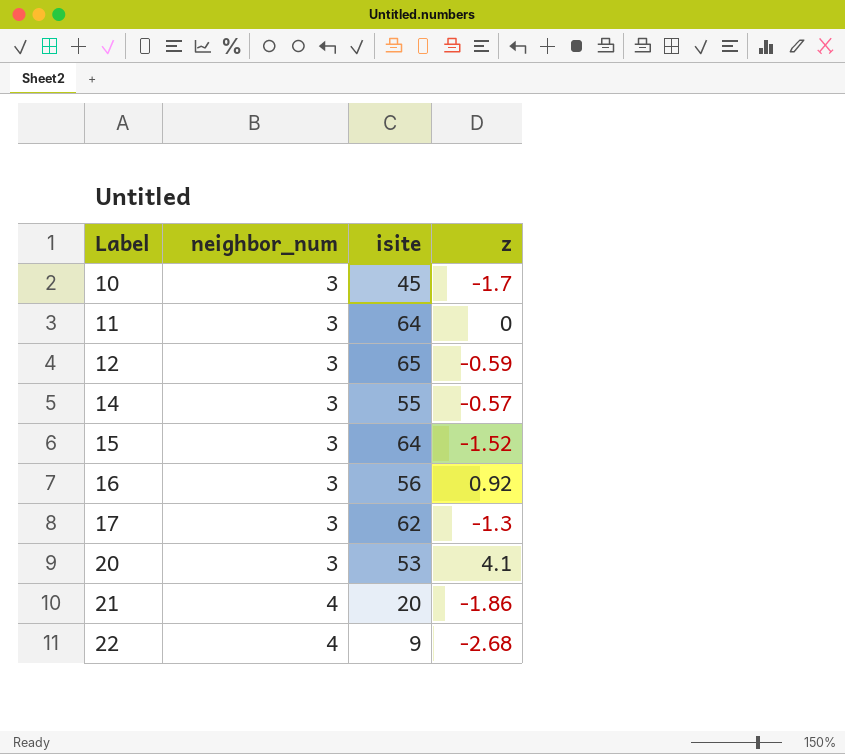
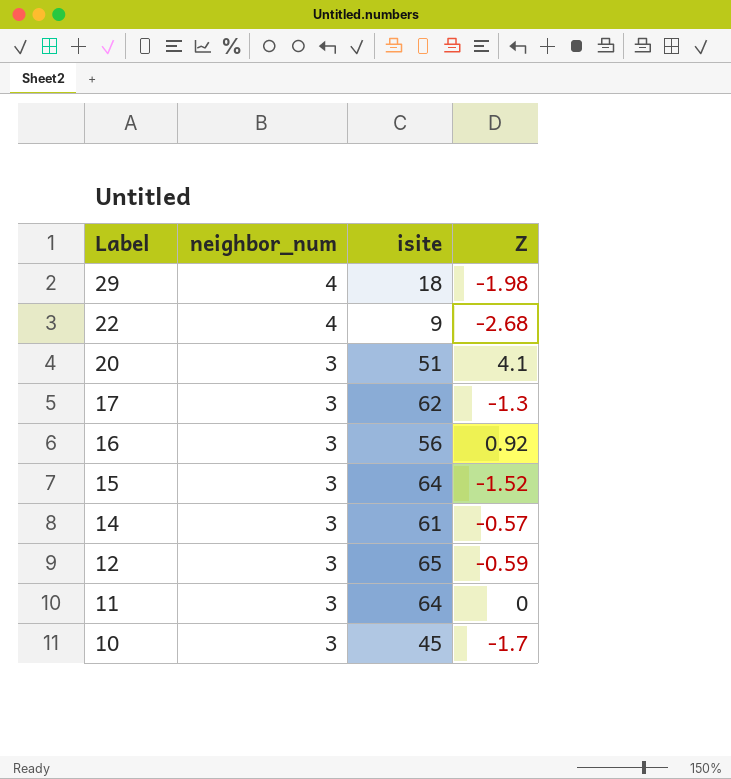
row order: Label ascending -> Label descending
column name: z -> Z
row 21: 4 | 20 | -1.86 -> none
row 29: none -> 4 | 18 | -1.98
20 | isite: 53 -> 51
14 | isite: 55 -> 61

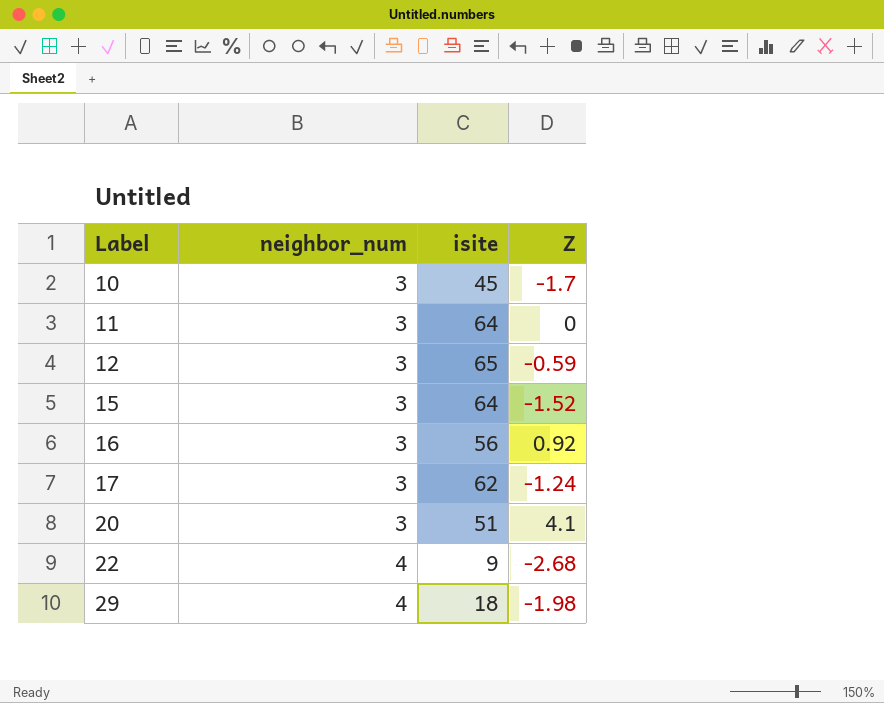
row order: Label descending -> Label ascending
row 14: 3 | 61 | -0.57 -> none
17 | Z: -1.3 -> -1.24

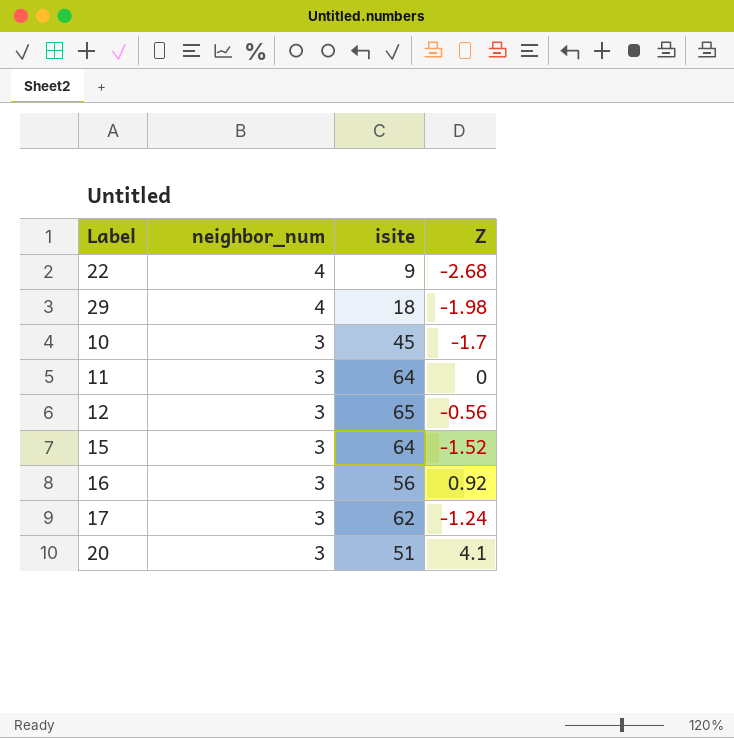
row order: Label ascending -> neighbor_num descending
12 | Z: -0.59 -> -0.56

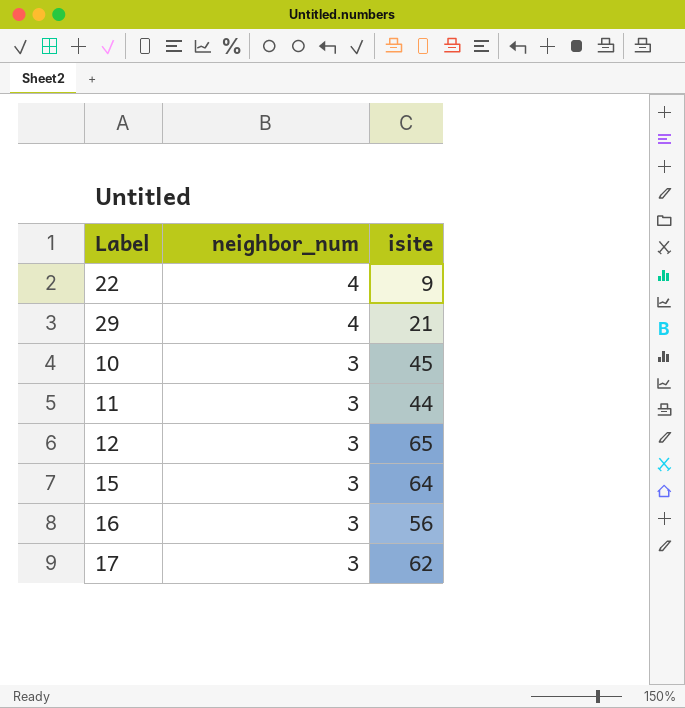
column Z | position: 4 -> none
row 20: 3 | 51 | 4.1 -> none
29 | isite: 18 -> 21
11 | isite: 64 -> 44

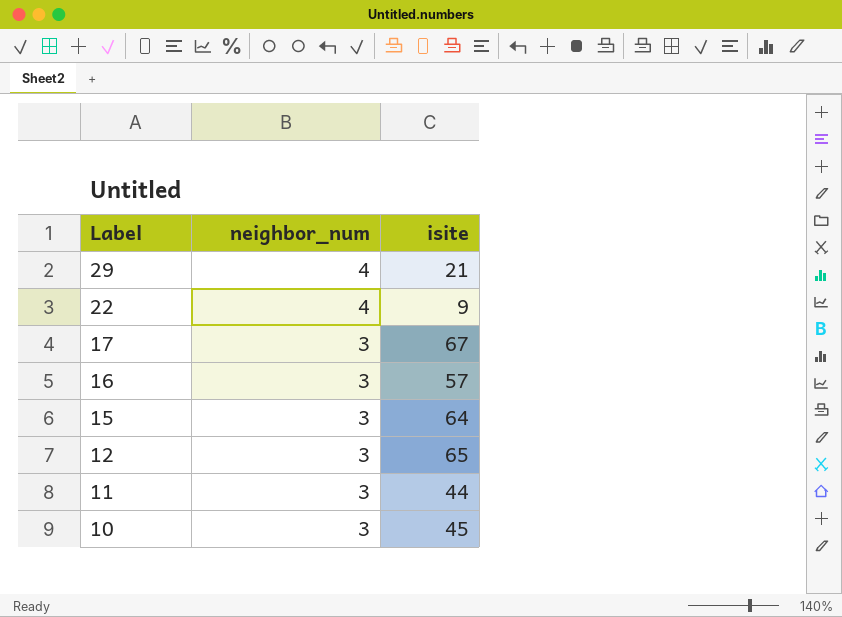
row order: neighbor_num descending -> Label descending
17 | isite: 62 -> 67
16 | isite: 56 -> 57

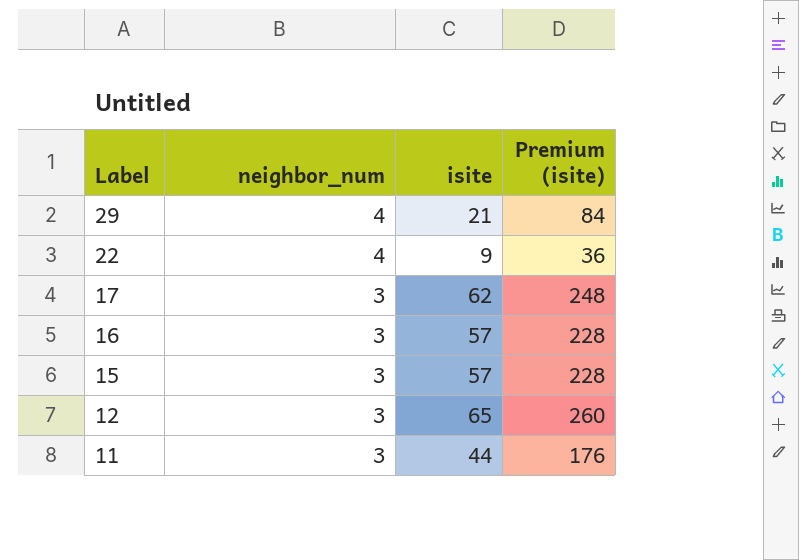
column Premium (isite) | formula: none -> [isite] * 4
row 10: 3 | 45 -> none
17 | isite: 67 -> 62
15 | isite: 64 -> 57

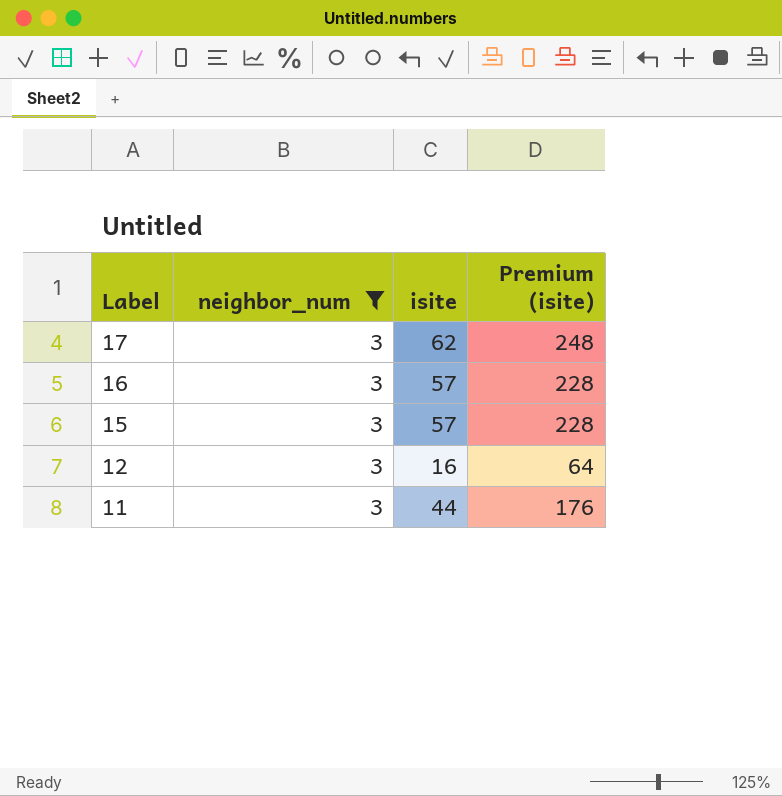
filter: none -> neighbor_num = 3
12 | isite: 65 -> 16
12 | Premium (isite): 260 -> 64

